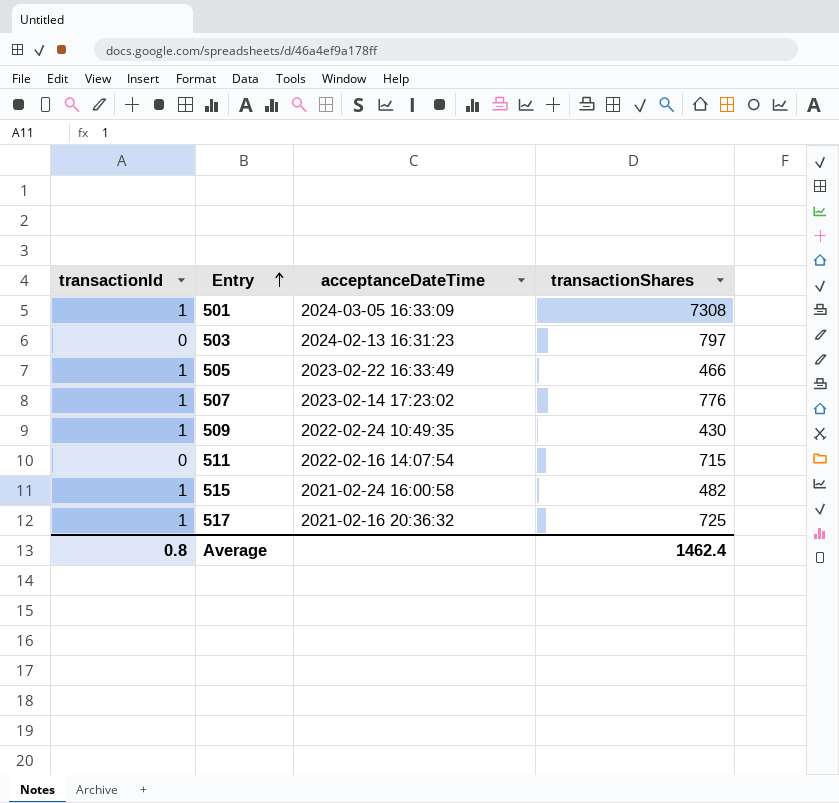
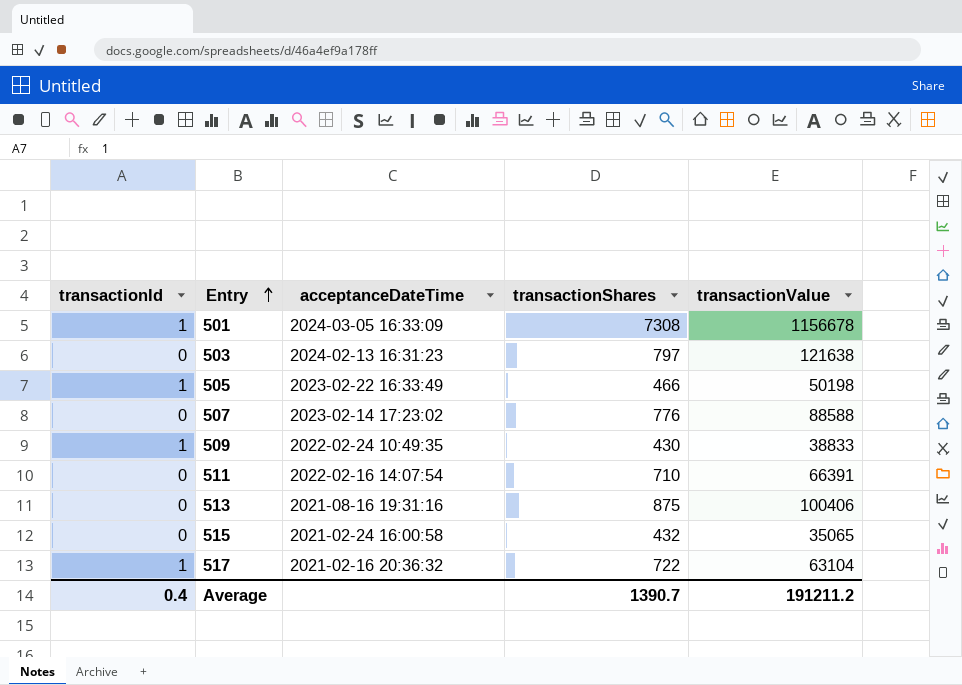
column transactionValue | position: none -> 5
507 | transactionId: 1 -> 0
511 | transactionShares: 715 -> 710
row 513: none -> 0 | 2021-08-16 19:31:16 | 875 | 100406
515 | transactionId: 1 -> 0
515 | transactionShares: 482 -> 432
517 | transactionShares: 725 -> 722
Average | transactionId: 0.8 -> 0.4
Average | transactionShares: 1462.4 -> 1390.7

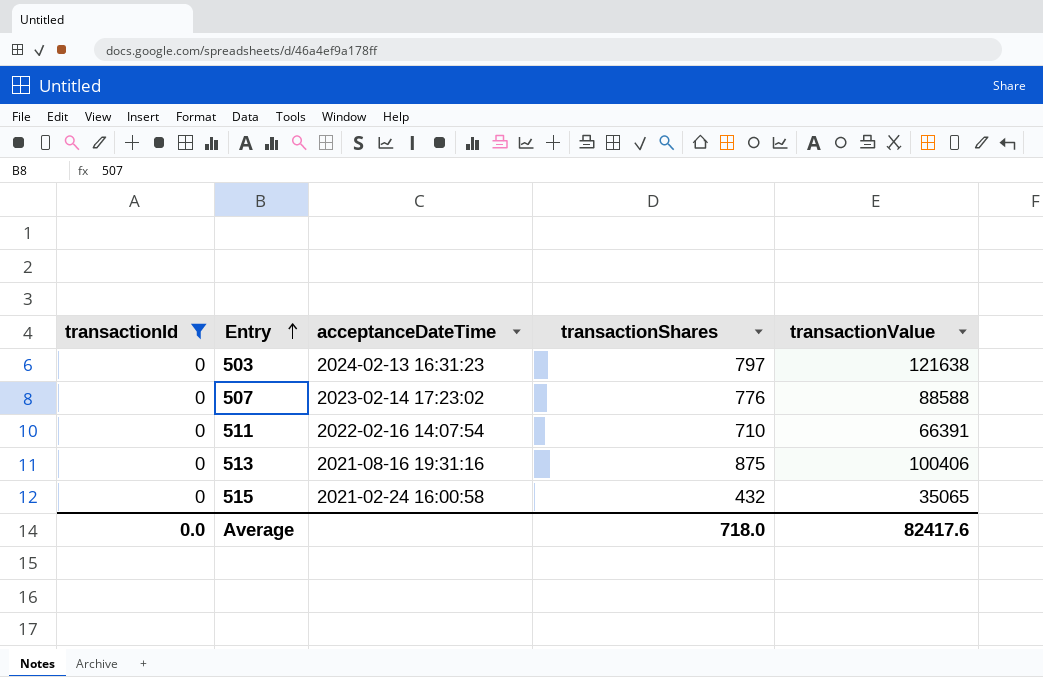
filter: none -> transactionId = 0
Average | transactionId: 0.4 -> 0.0
Average | transactionShares: 1390.7 -> 718.0
Average | transactionValue: 191211.2 -> 82417.6

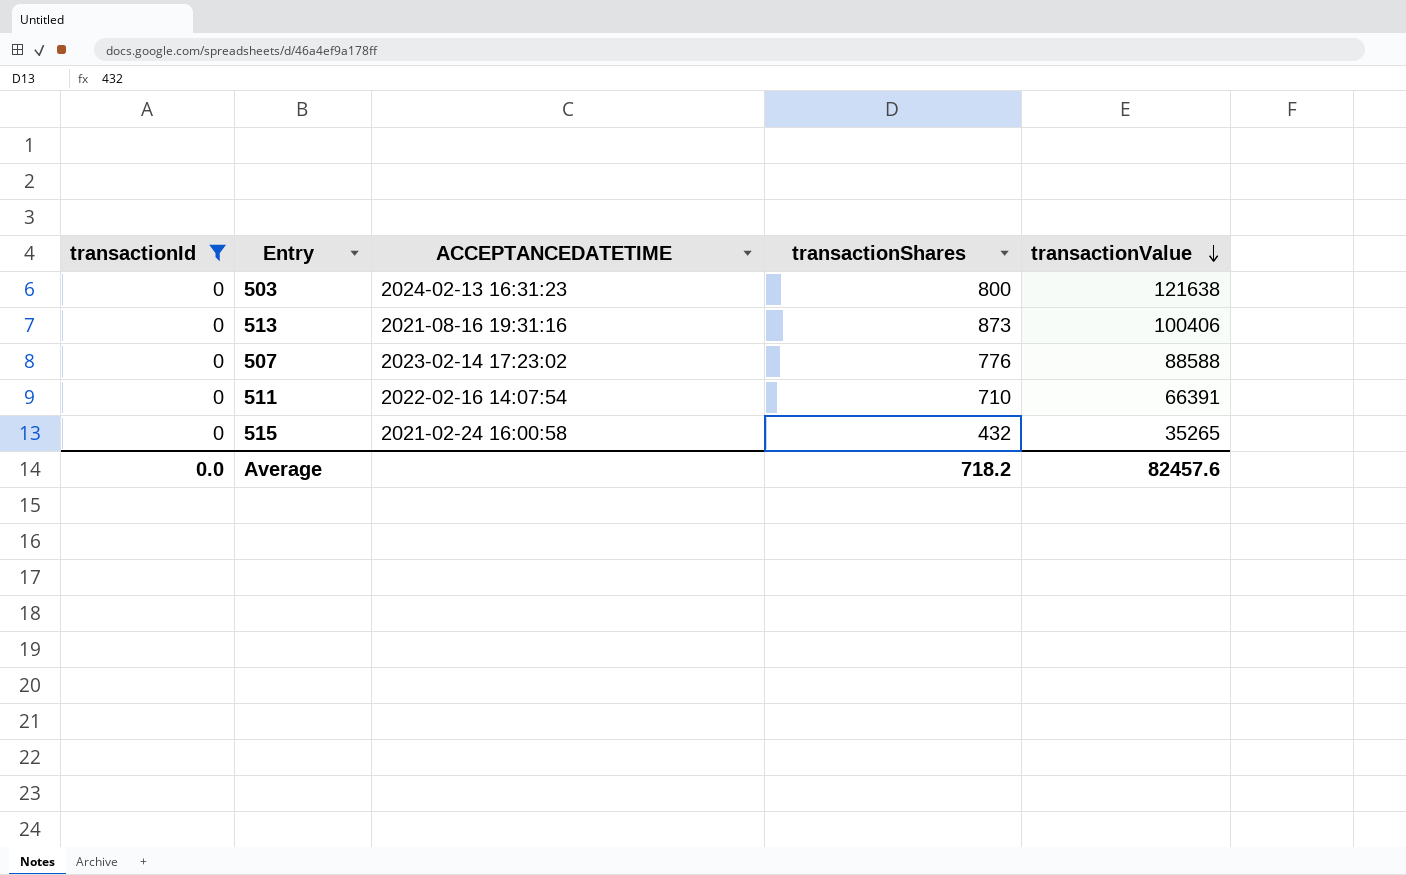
row order: Entry ascending -> transactionValue descending
column name: acceptanceDateTime -> ACCEPTANCEDATETIME
503 | transactionShares: 797 -> 800
513 | transactionShares: 875 -> 873
515 | transactionValue: 35065 -> 35265
Average | transactionShares: 718.0 -> 718.2
Average | transactionValue: 82417.6 -> 82457.6

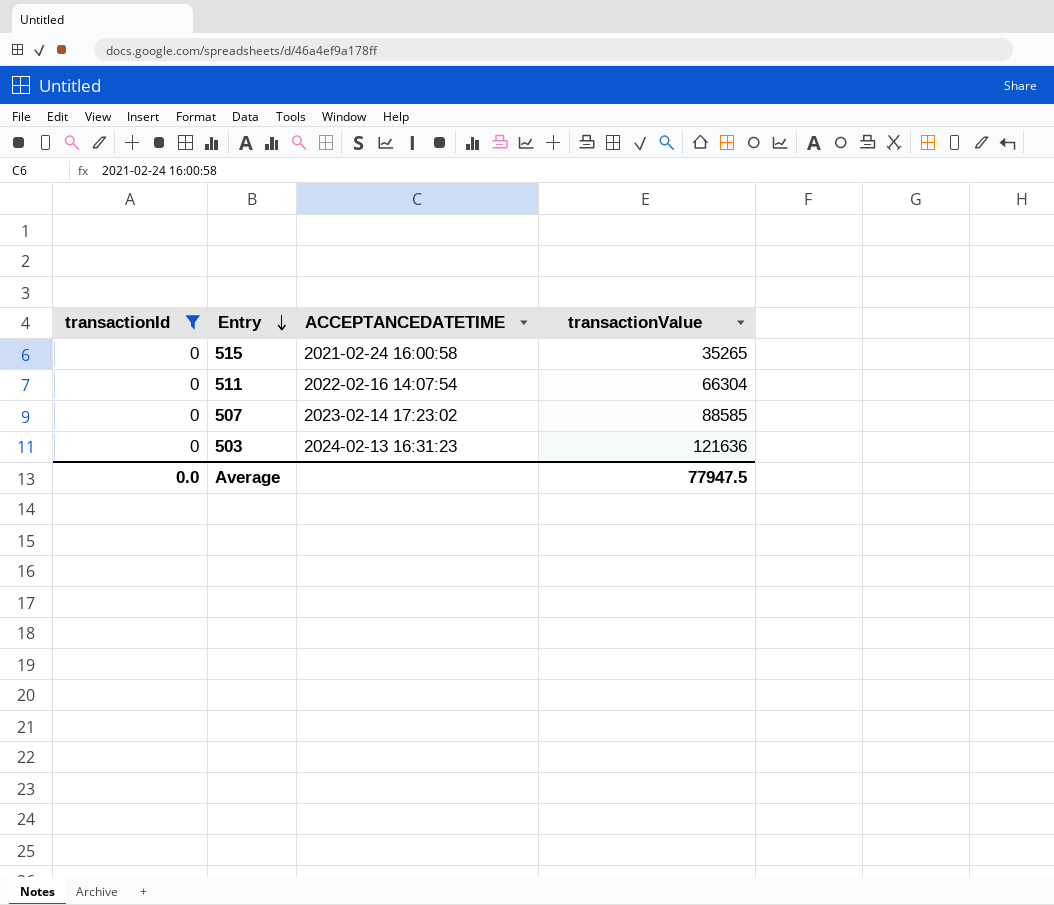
row order: transactionValue descending -> Entry descending
column transactionShares | position: 4 -> none
row 513: 0 | 2021-08-16 19:31:16 | 873 | 100406 -> none
511 | transactionValue: 66391 -> 66304
507 | transactionValue: 88588 -> 88585
503 | transactionValue: 121638 -> 121636
Average | transactionValue: 82457.6 -> 77947.5

